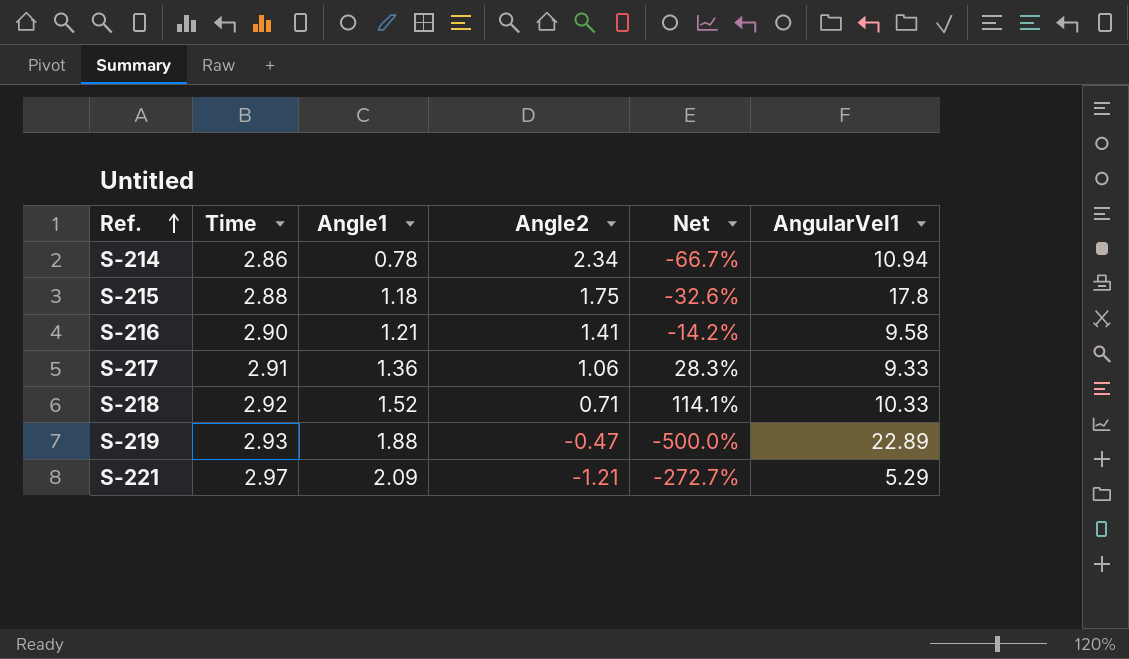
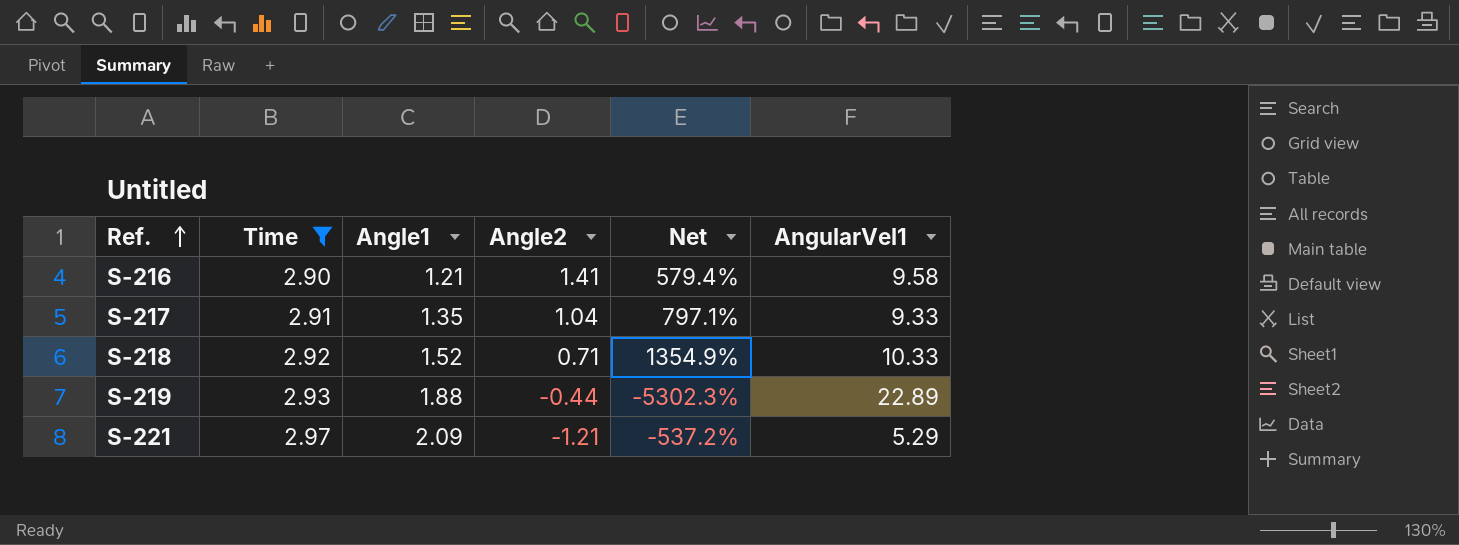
filter: none -> Time >= 2.90
column Net | formula: ([Angle1] - [Angle2]) / [Angle2] -> ([AngularVel1] - [Angle2]) / [Angle2]
S-217 | Angle1: 1.36 -> 1.35
S-217 | Angle2: 1.06 -> 1.04
S-219 | Angle2: -0.47 -> -0.44

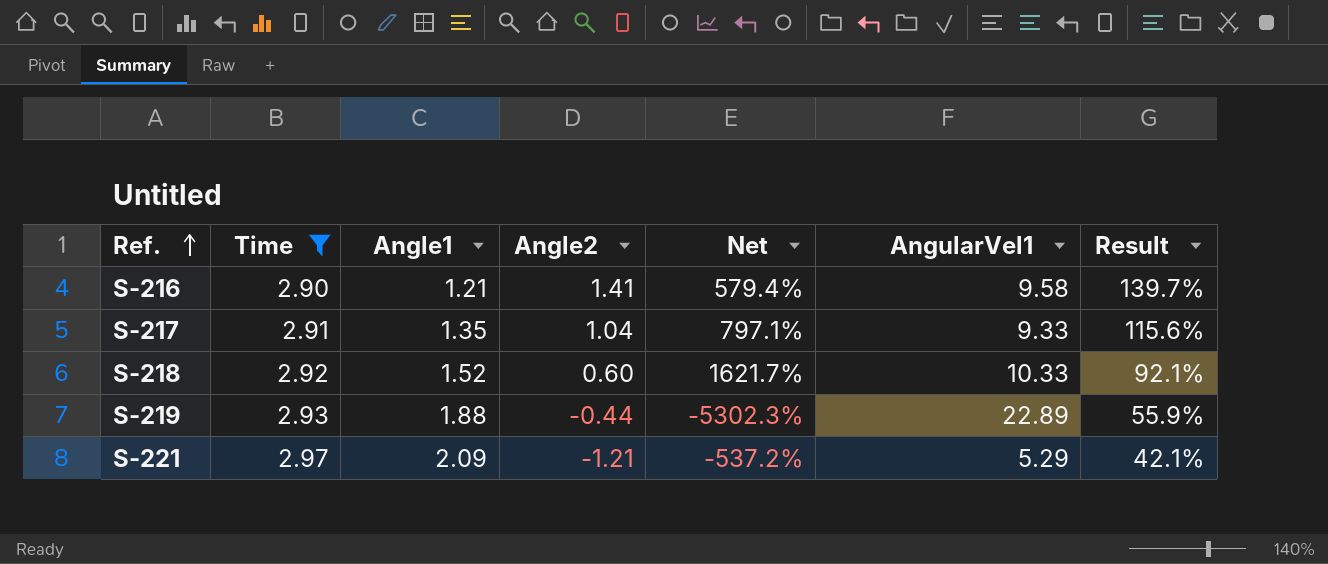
column Result | formula: none -> ([Time] - [Angle1]) / [Angle1]
S-218 | Angle2: 0.71 -> 0.60
S-218 | Net: 1354.9% -> 1621.7%

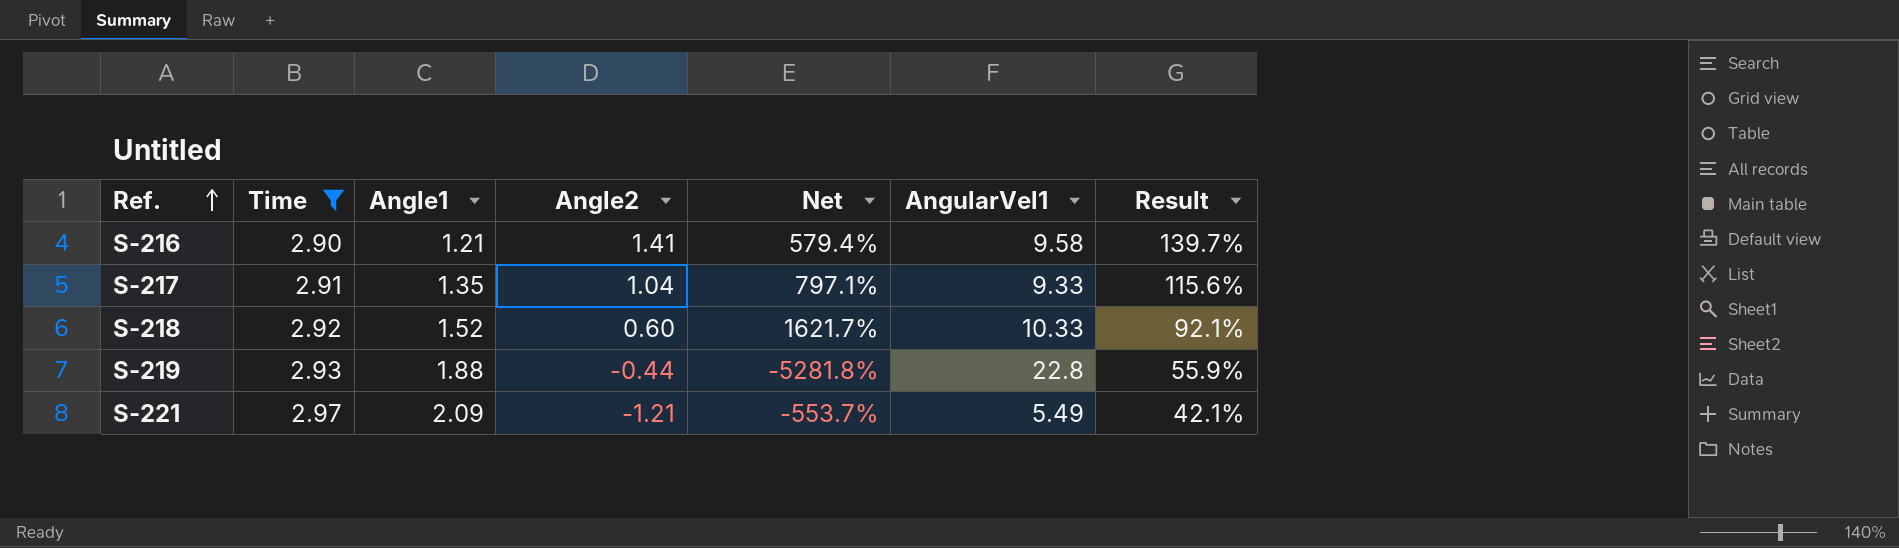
S-219 | Net: -5302.3% -> -5281.8%
S-219 | AngularVel1: 22.89 -> 22.8
S-221 | Net: -537.2% -> -553.7%
S-221 | AngularVel1: 5.29 -> 5.49

